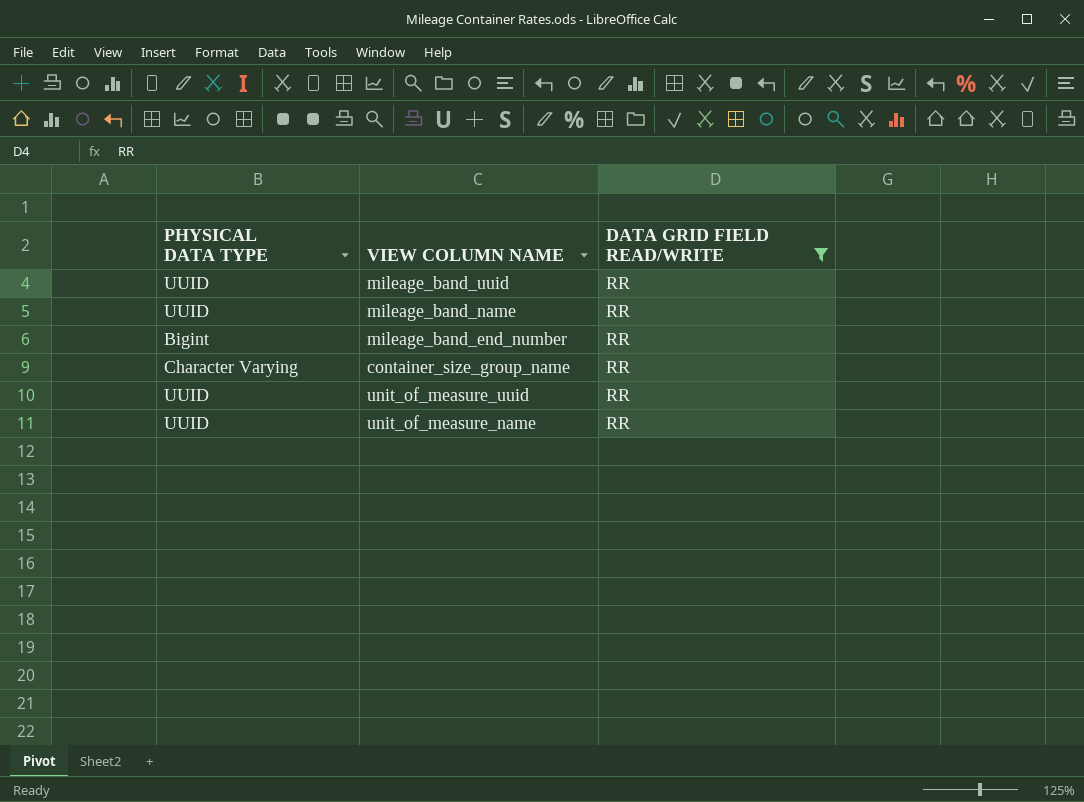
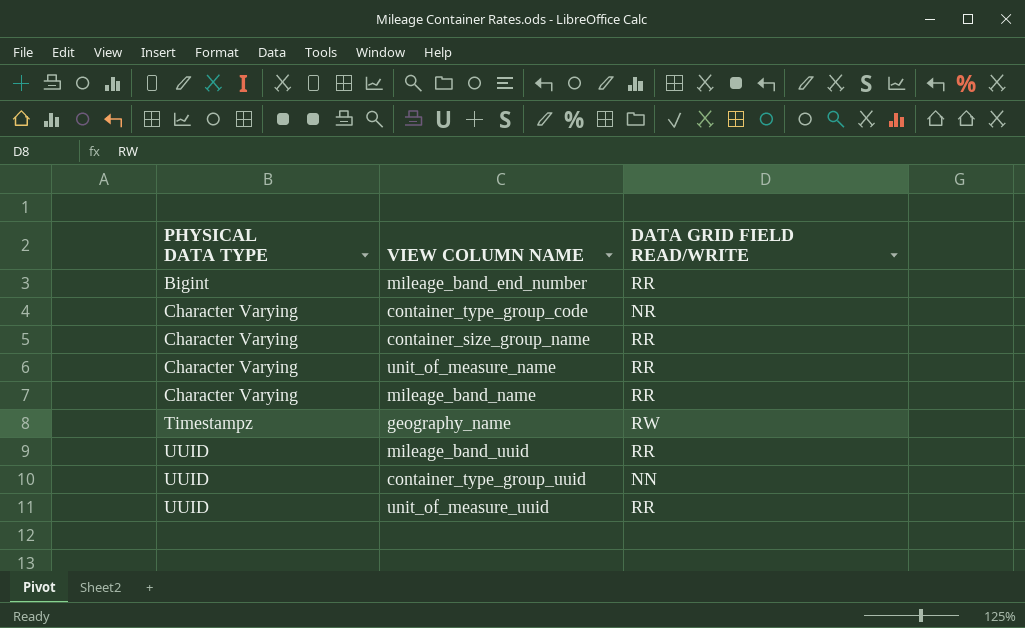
filter: DATA GRID FIELD READ/WRITE = RR -> none
row order: none -> PHYSICAL DATA TYPE ascending
unit_of_measure_name | PHYSICAL DATA TYPE: UUID -> Character Varying
mileage_band_name | PHYSICAL DATA TYPE: UUID -> Character Varying

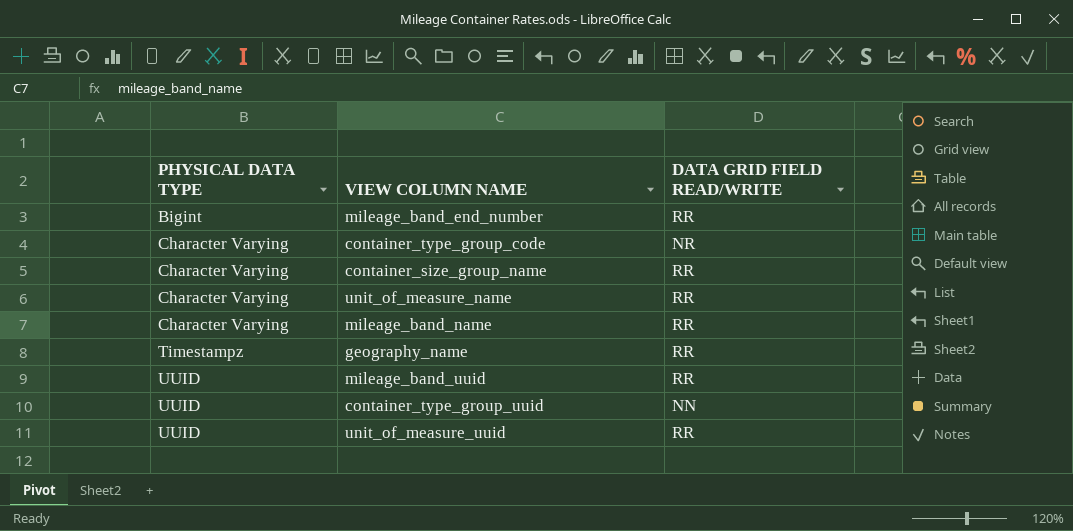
geography_name | DATA GRID FIELD READ/WRITE: RW -> RR

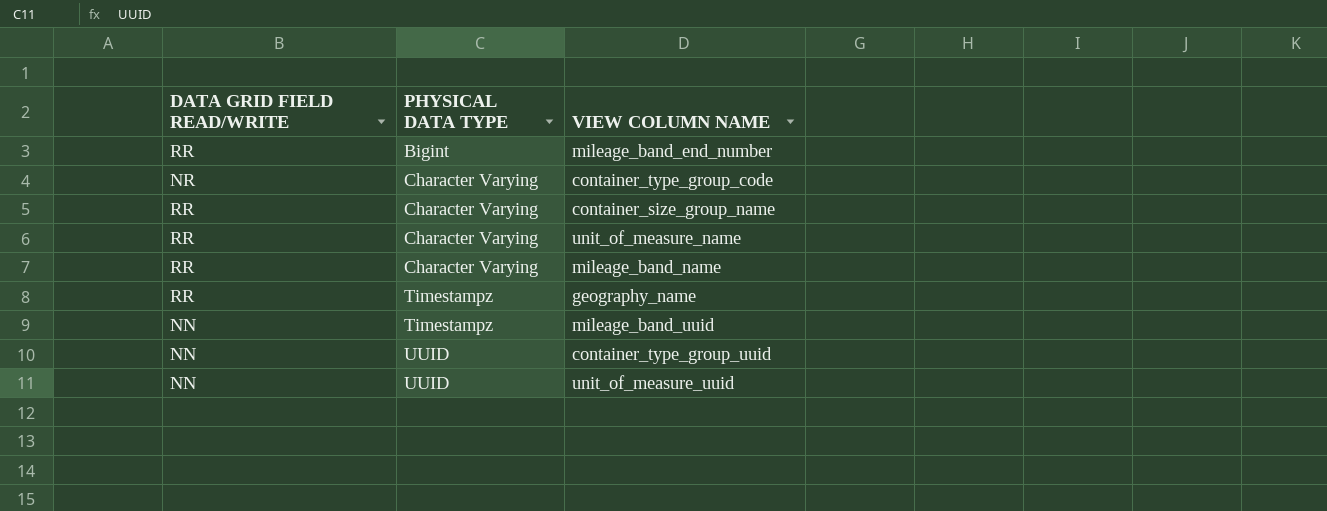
column DATA GRID FIELD READ/WRITE | position: 3 -> 1
mileage_band_uuid | DATA GRID FIELD READ/WRITE: RR -> NN
mileage_band_uuid | PHYSICAL DATA TYPE: UUID -> Timestampz
unit_of_measure_uuid | DATA GRID FIELD READ/WRITE: RR -> NN

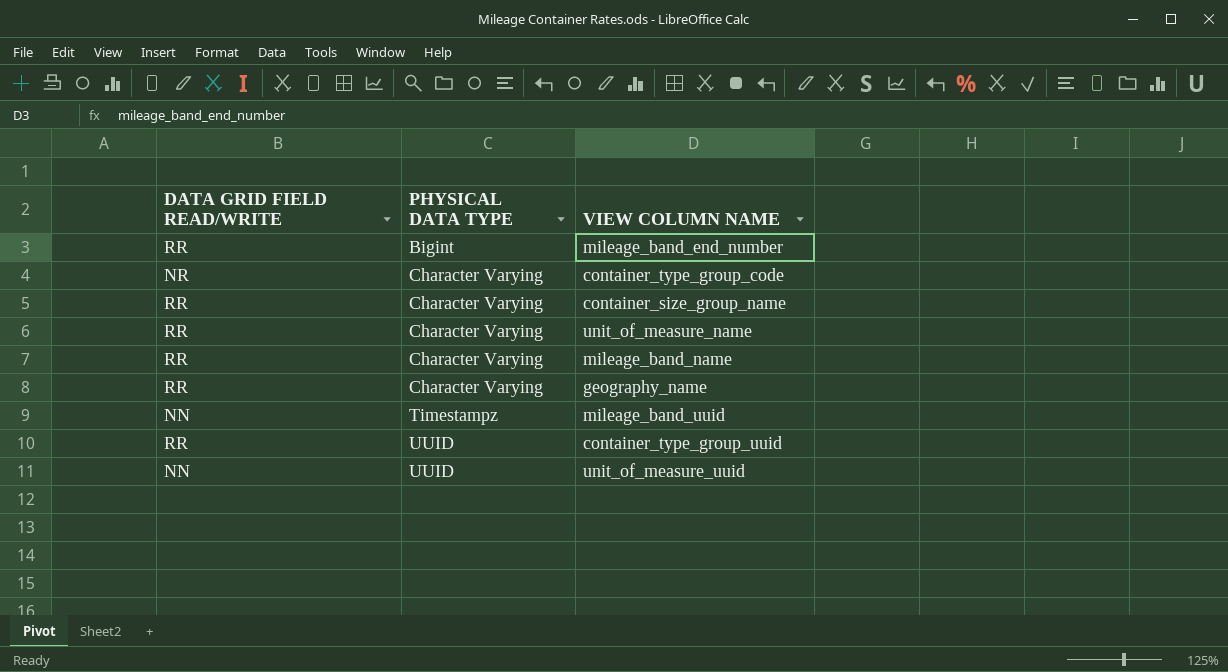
geography_name | PHYSICAL DATA TYPE: Timestampz -> Character Varying
container_type_group_uuid | DATA GRID FIELD READ/WRITE: NN -> RR

